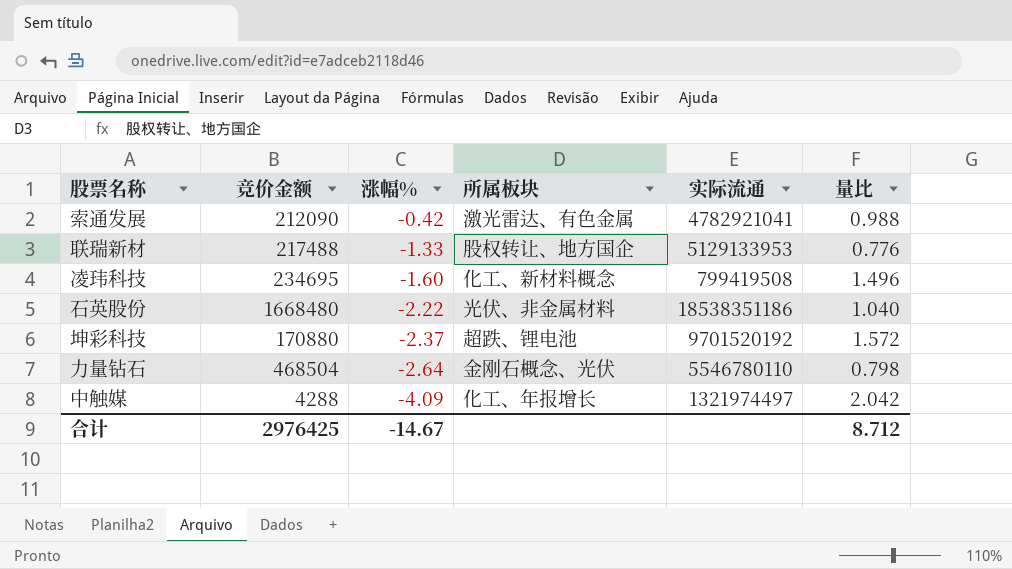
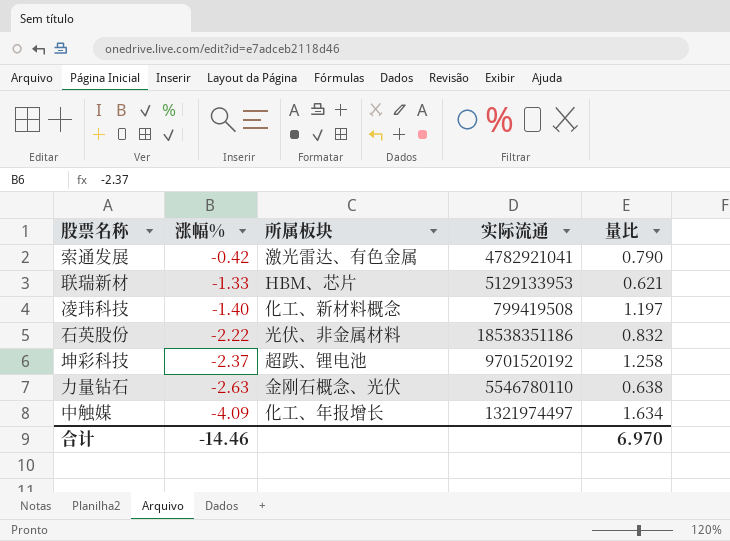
column 竞价金额 | position: 2 -> none
索通发展 | 量比: 0.988 -> 0.790
联瑞新材 | 所属板块: 股权转让、地方国企 -> HBM、芯片
联瑞新材 | 量比: 0.776 -> 0.621
凌玮科技 | 涨幅%: -1.60 -> -1.40
凌玮科技 | 量比: 1.496 -> 1.197
石英股份 | 量比: 1.040 -> 0.832
坤彩科技 | 量比: 1.572 -> 1.258
力量钻石 | 涨幅%: -2.64 -> -2.63
力量钻石 | 量比: 0.798 -> 0.638
中触媒 | 量比: 2.042 -> 1.634
合计 | 涨幅%: -14.67 -> -14.46
合计 | 量比: 8.712 -> 6.970

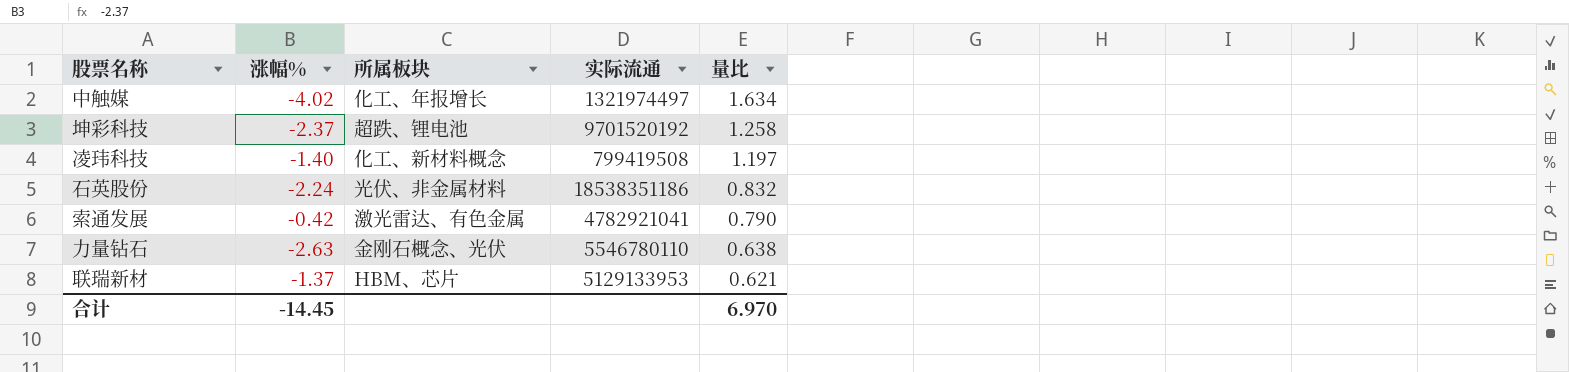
row order: 涨幅% descending -> 量比 descending
中触媒 | 涨幅%: -4.09 -> -4.02
石英股份 | 涨幅%: -2.22 -> -2.24
联瑞新材 | 涨幅%: -1.33 -> -1.37
合计 | 涨幅%: -14.46 -> -14.45

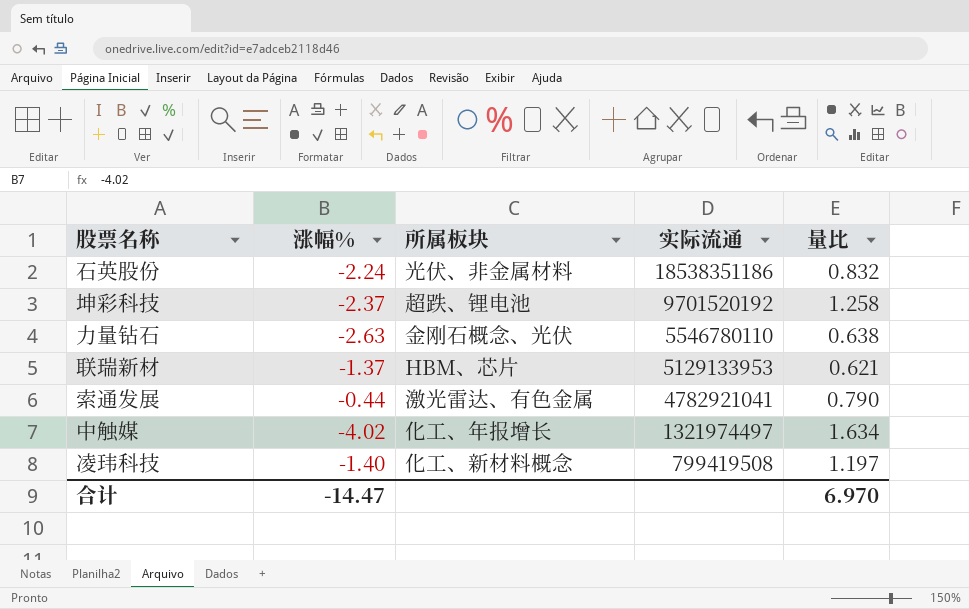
row order: 量比 descending -> 实际流通 descending
索通发展 | 涨幅%: -0.42 -> -0.44
合计 | 涨幅%: -14.45 -> -14.47

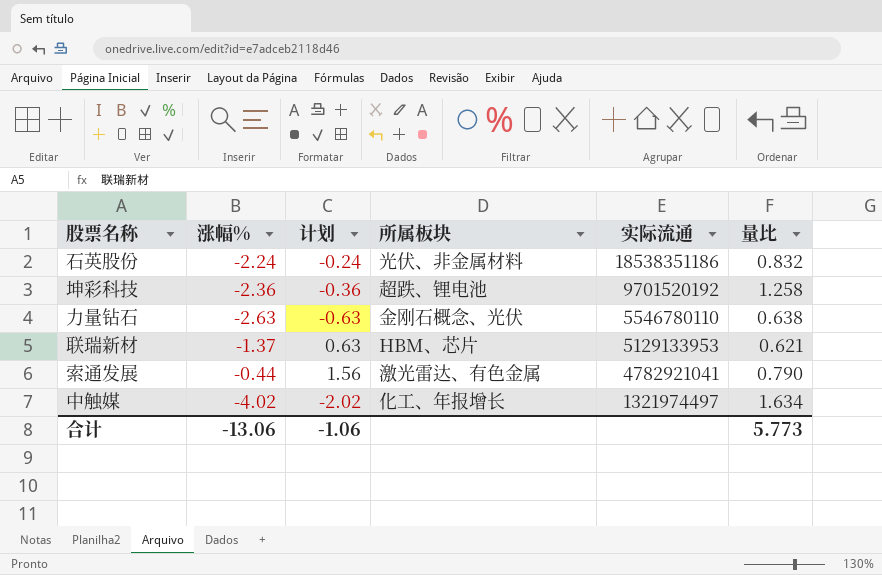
column 计划 | formula: none -> [涨幅%] + 2
row 凌玮科技: -1.40 | 化工、新材料概念 | 799419508 | 1.197 -> none
坤彩科技 | 涨幅%: -2.37 -> -2.36
合计 | 涨幅%: -14.47 -> -13.06
合计 | 量比: 6.970 -> 5.773

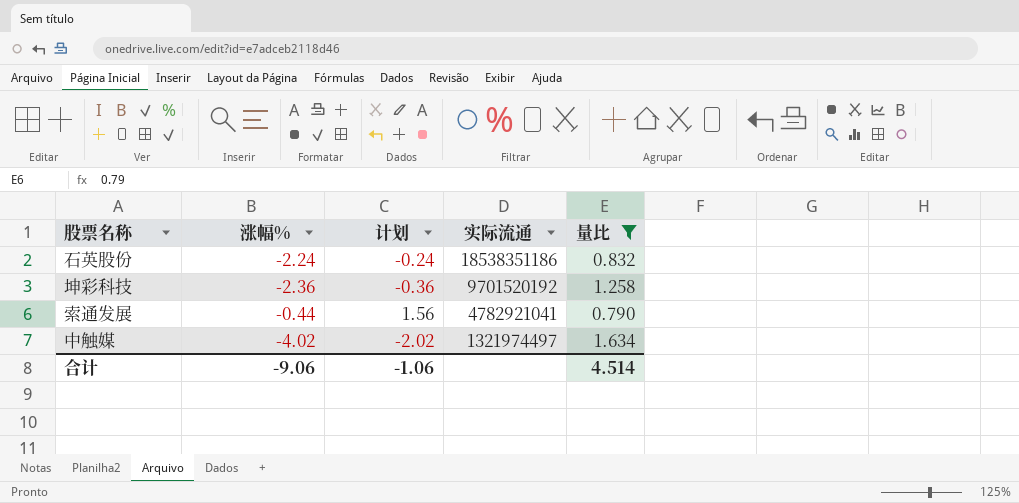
filter: none -> 量比 >= 0.790
column 所属板块 | position: 4 -> none
合计 | 涨幅%: -13.06 -> -9.06
合计 | 量比: 5.773 -> 4.514

